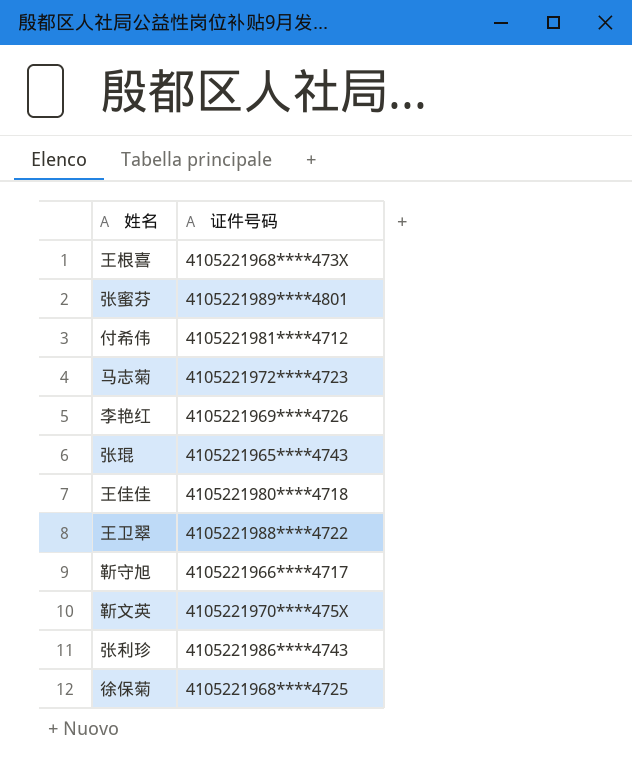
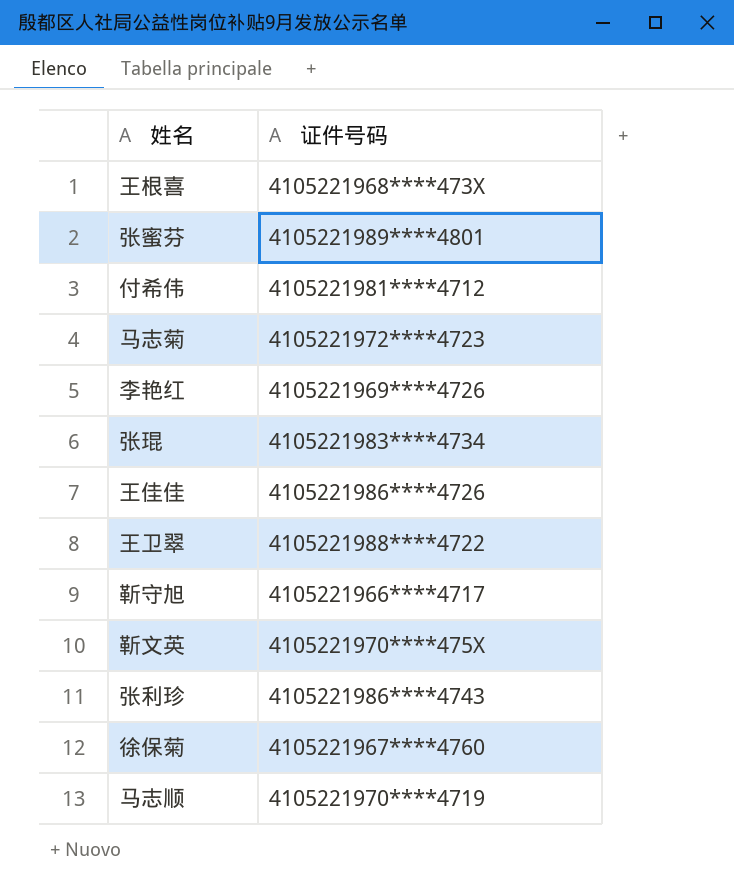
张琨 | 证件号码: 4105221965****4743 -> 4105221983****4734
王佳佳 | 证件号码: 4105221980****4718 -> 4105221986****4726
徐保菊 | 证件号码: 4105221968****4725 -> 4105221967****4760
row 马志顺: none -> 4105221970****4719

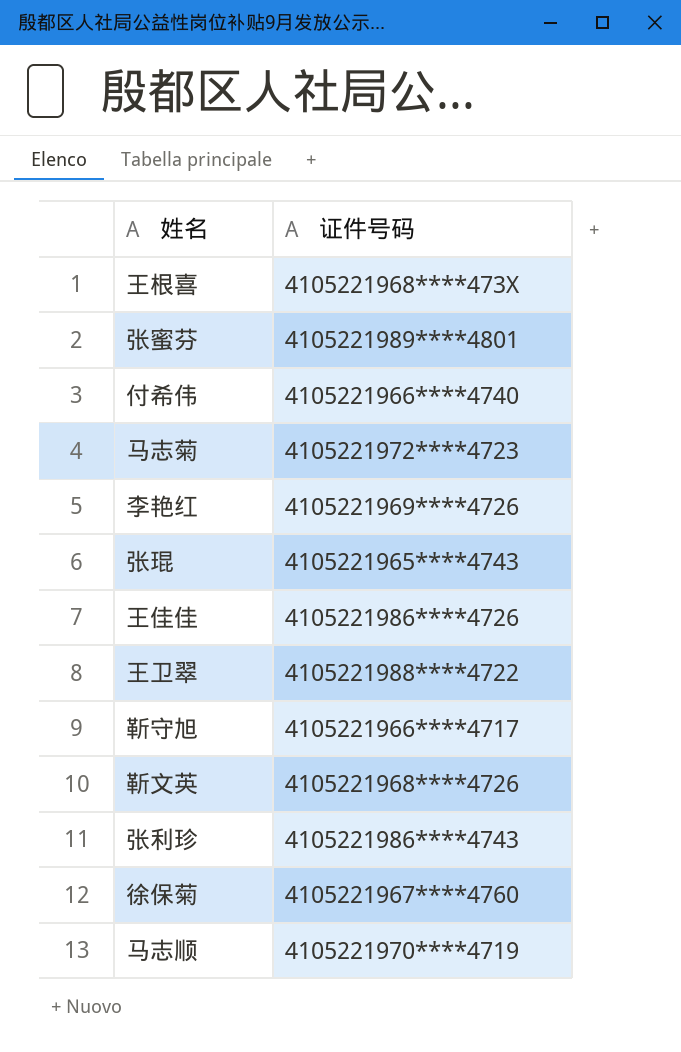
付希伟 | 证件号码: 4105221981****4712 -> 4105221966****4740
张琨 | 证件号码: 4105221983****4734 -> 4105221965****4743
靳文英 | 证件号码: 4105221970****475X -> 4105221968****4726

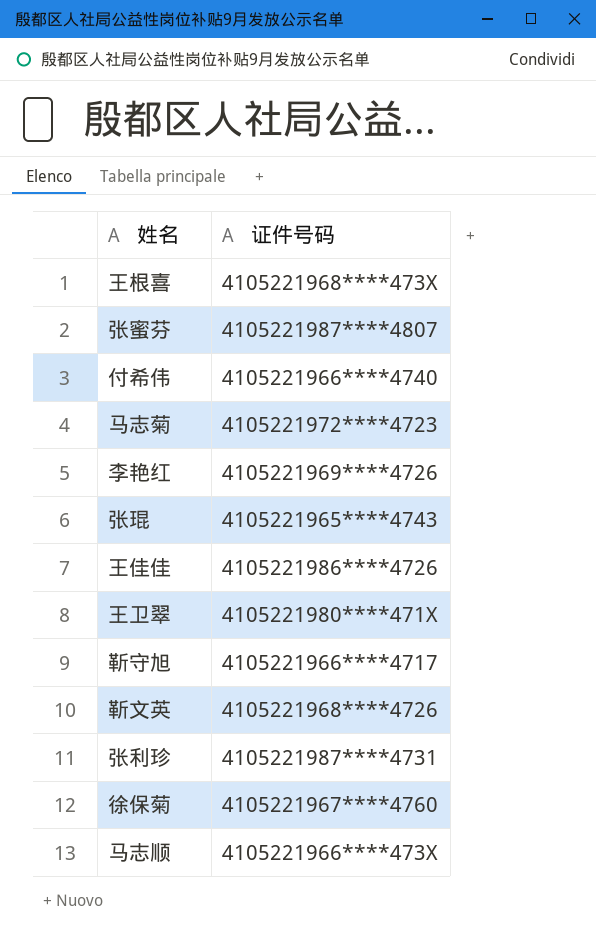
张蜜芬 | 证件号码: 4105221989****4801 -> 4105221987****4807
王卫翠 | 证件号码: 4105221988****4722 -> 4105221980****471X
张利珍 | 证件号码: 4105221986****4743 -> 4105221987****4731
马志顺 | 证件号码: 4105221970****4719 -> 4105221966****473X

